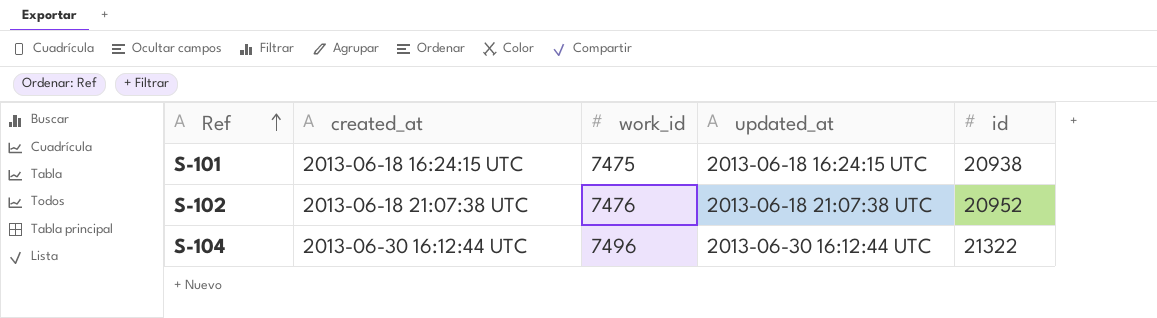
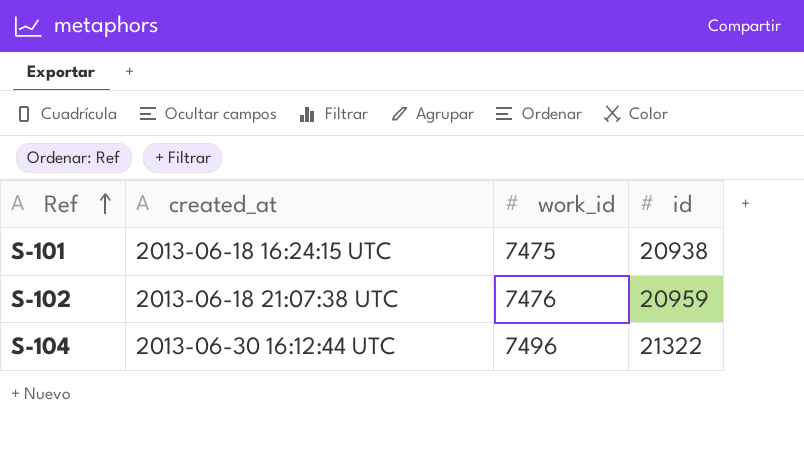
column updated_at | position: 4 -> none
S-102 | id: 20952 -> 20959

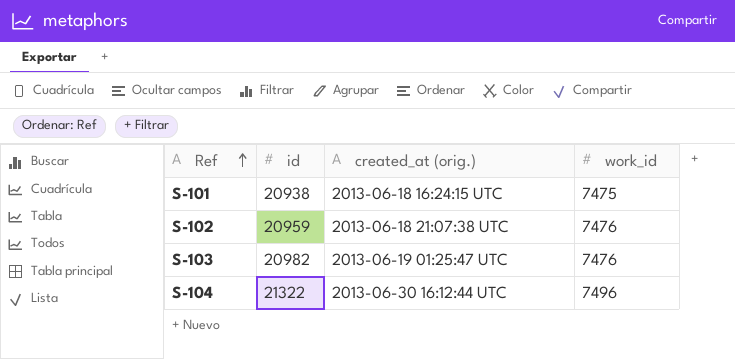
column id | position: 4 -> 2
column name: created_at -> created_at (orig.)
row S-103: none -> 20982 | 2013-06-19 01:25:47 UTC | 7476

